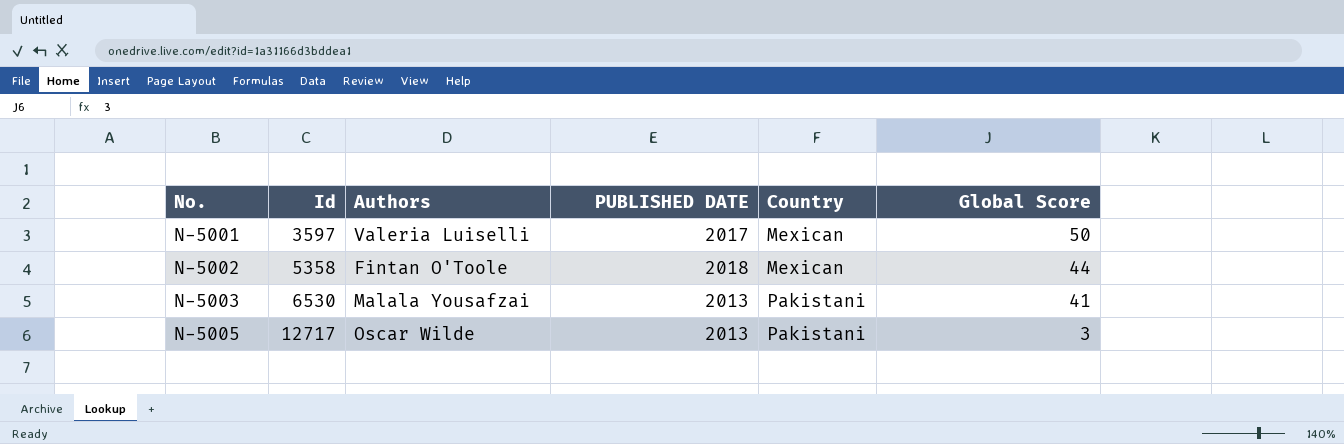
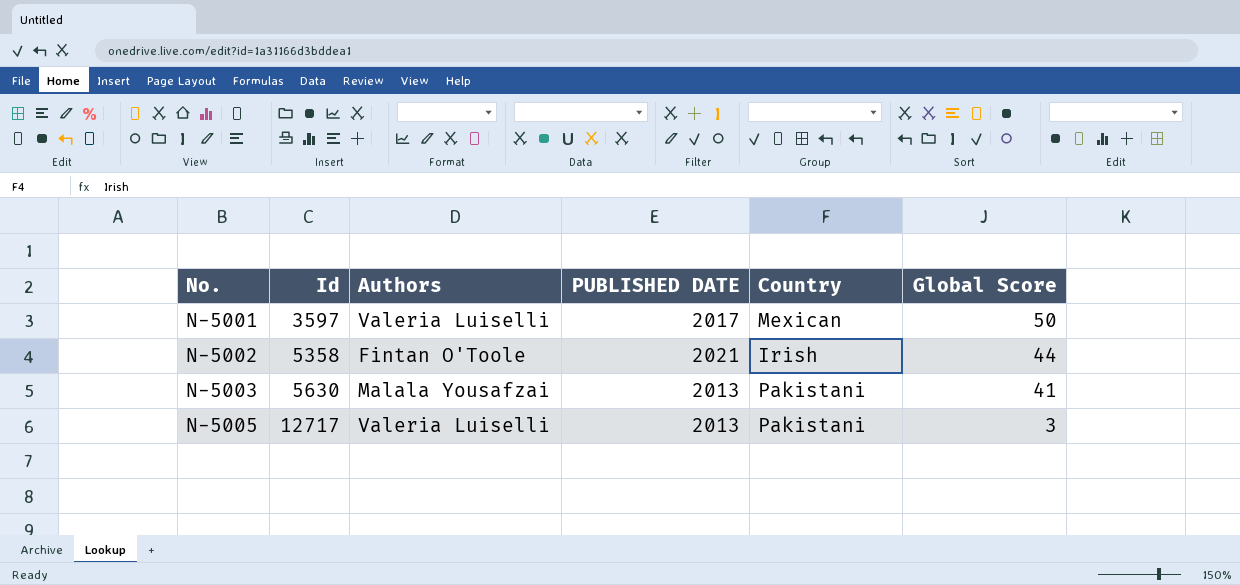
N-5002 | PUBLISHED DATE: 2018 -> 2021
N-5002 | Country: Mexican -> Irish
N-5003 | Id: 6530 -> 5630
N-5005 | Authors: Oscar Wilde -> Valeria Luiselli

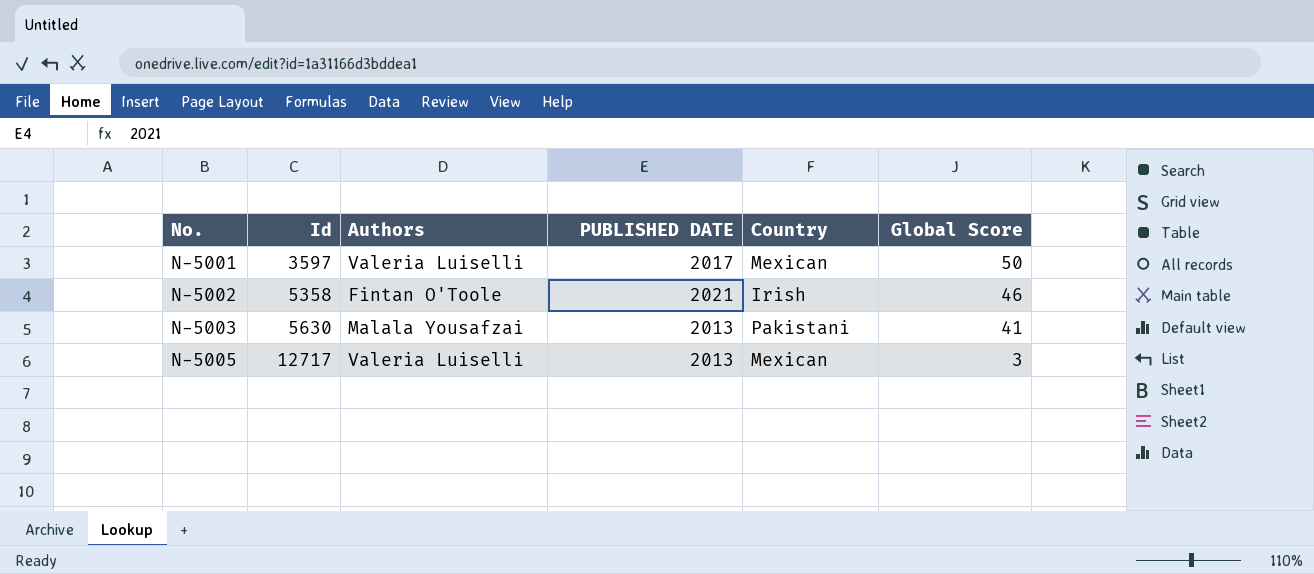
N-5002 | Global Score: 44 -> 46
N-5005 | Country: Pakistani -> Mexican

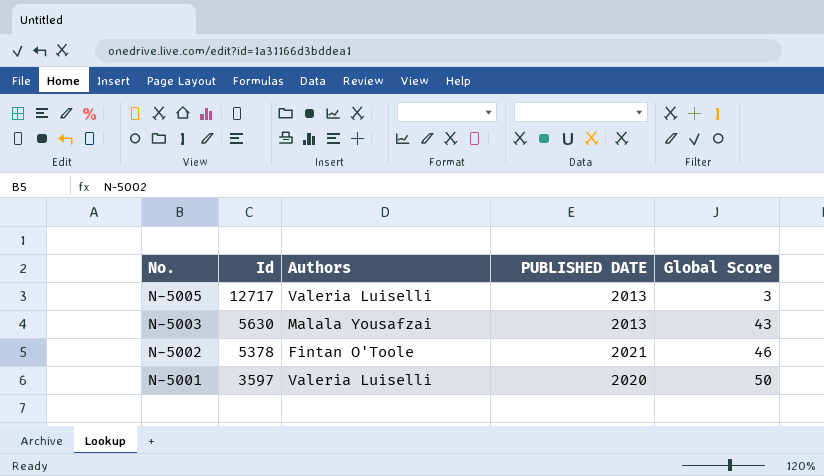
row order: No. ascending -> No. descending
column Country | position: 5 -> none
N-5003 | Global Score: 41 -> 43
N-5002 | Id: 5358 -> 5378
N-5001 | PUBLISHED DATE: 2017 -> 2020

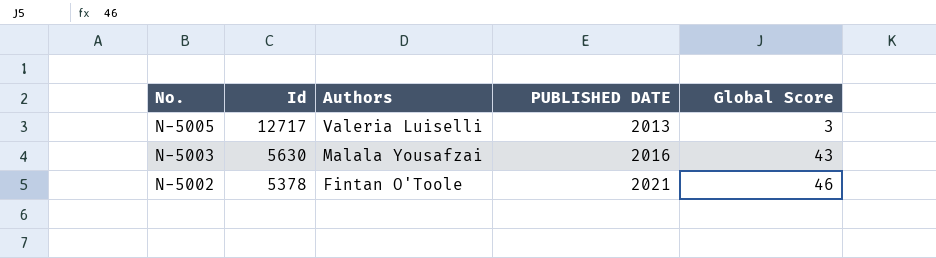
row N-5001: 3597 | Valeria Luiselli | 2020 | 50 -> none
N-5003 | PUBLISHED DATE: 2013 -> 2016

